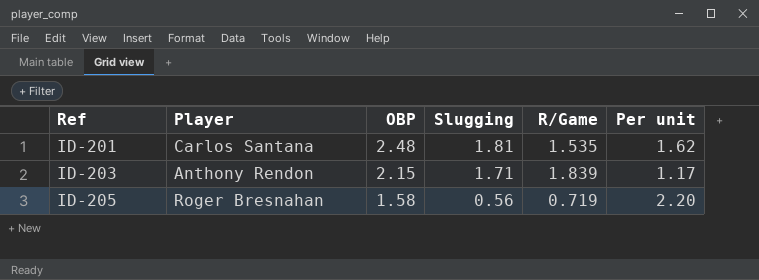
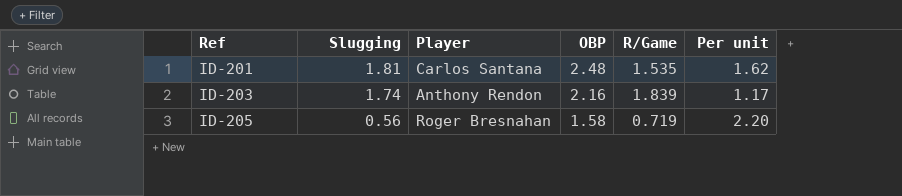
column Slugging | position: 4 -> 2
ID-203 | Slugging: 1.71 -> 1.74
ID-203 | OBP: 2.15 -> 2.16

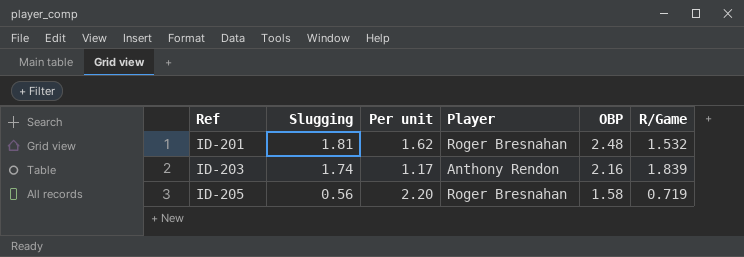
column Per unit | position: 6 -> 3
ID-201 | Player: Carlos Santana -> Roger Bresnahan
ID-201 | R/Game: 1.535 -> 1.532

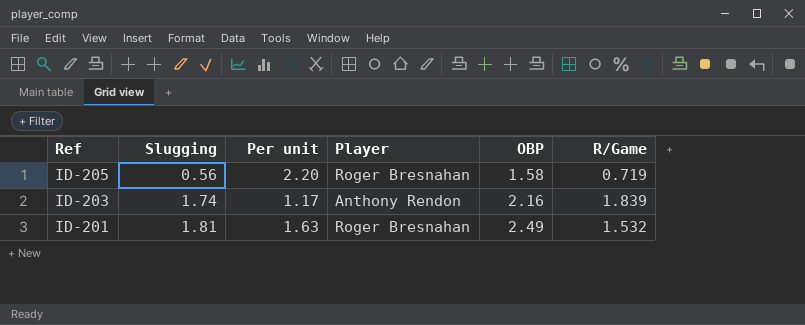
row order: Ref ascending -> Ref descending
ID-201 | Per unit: 1.62 -> 1.63
ID-201 | OBP: 2.48 -> 2.49

